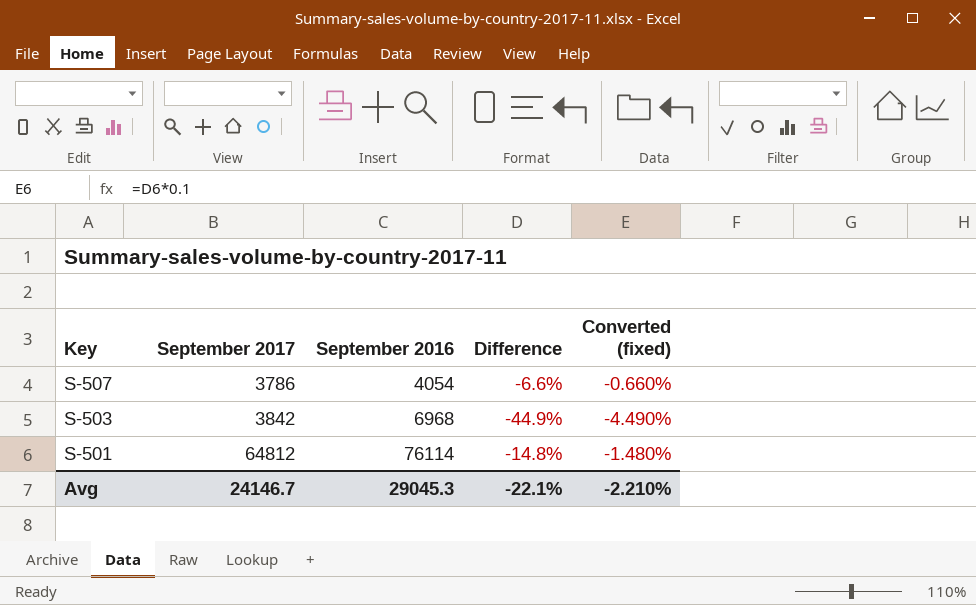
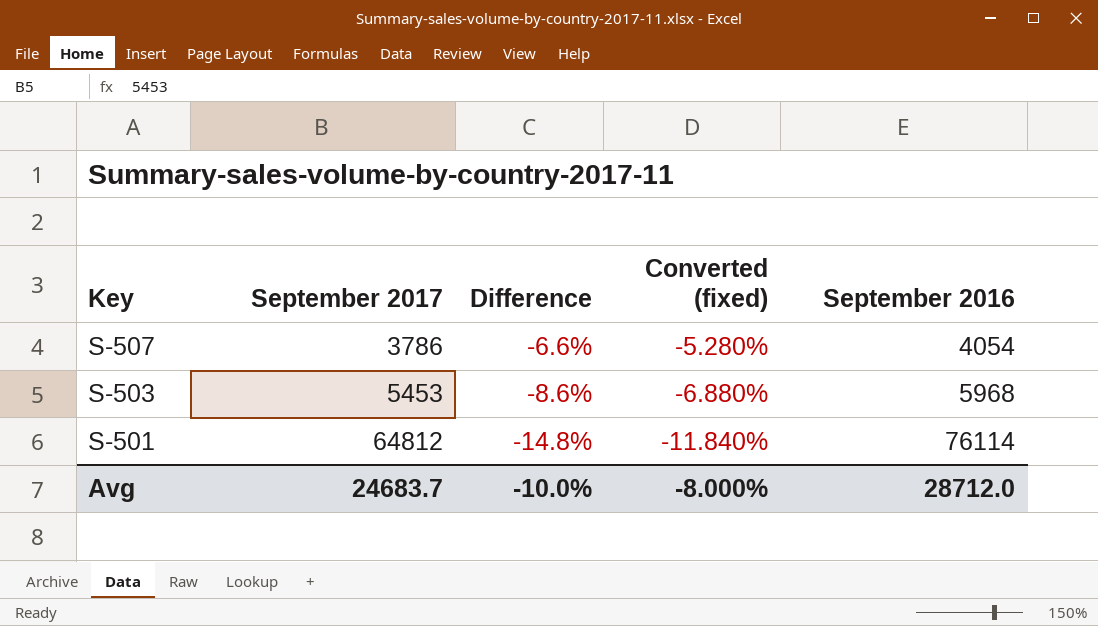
column Converted (fixed) | formula: [Difference] * 0.1 -> [Difference] * 0.8
column September 2016 | position: 3 -> 5
S-503 | September 2017: 3842 -> 5453
S-503 | Difference: -44.9% -> -8.6%
S-503 | September 2016: 6968 -> 5968
Avg | September 2017: 24146.7 -> 24683.7
Avg | Difference: -22.1% -> -10.0%
Avg | Converted (fixed): -2.210% -> -8.000%
Avg | September 2016: 29045.3 -> 28712.0

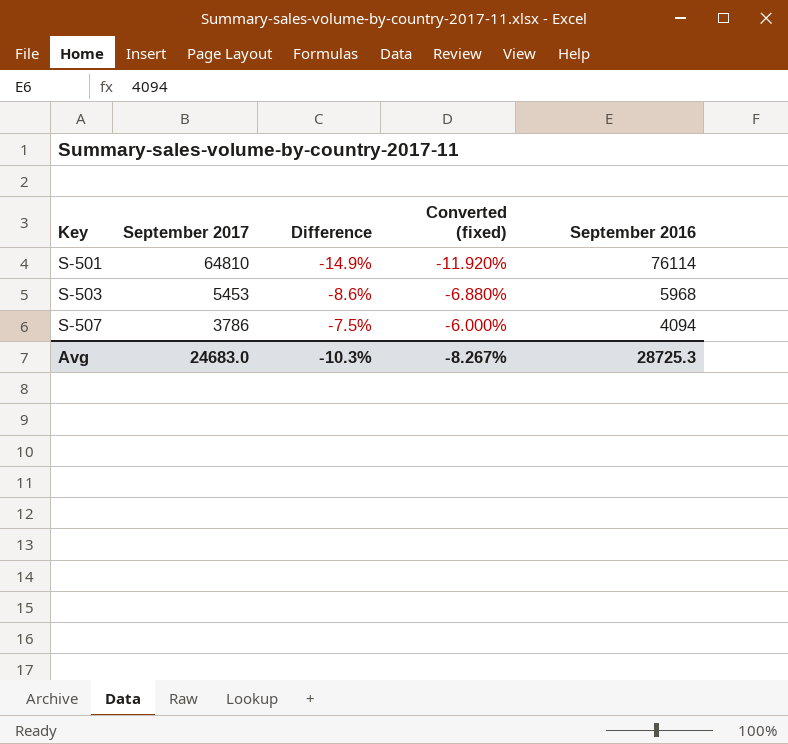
row order: Key descending -> Key ascending
S-501 | September 2017: 64812 -> 64810
S-501 | Difference: -14.8% -> -14.9%
S-501 | Converted (fixed): -11.840% -> -11.920%
S-507 | Difference: -6.6% -> -7.5%
S-507 | Converted (fixed): -5.280% -> -6.000%
S-507 | September 2016: 4054 -> 4094
Avg | September 2017: 24683.7 -> 24683.0
Avg | Difference: -10.0% -> -10.3%
Avg | Converted (fixed): -8.000% -> -8.267%
Avg | September 2016: 28712.0 -> 28725.3

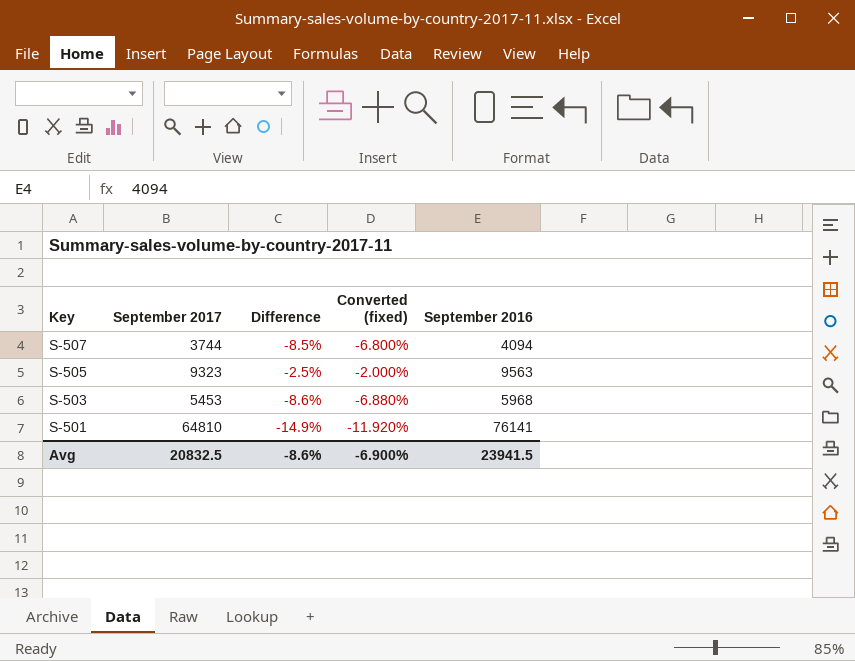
row order: Key ascending -> Key descending
S-507 | September 2017: 3786 -> 3744
S-507 | Difference: -7.5% -> -8.5%
S-507 | Converted (fixed): -6.000% -> -6.800%
row S-505: none -> 9323 | -2.5% | -2.000% | 9563
S-501 | September 2016: 76114 -> 76141
Avg | September 2017: 24683.0 -> 20832.5
Avg | Difference: -10.3% -> -8.6%
Avg | Converted (fixed): -8.267% -> -6.900%
Avg | September 2016: 28725.3 -> 23941.5

